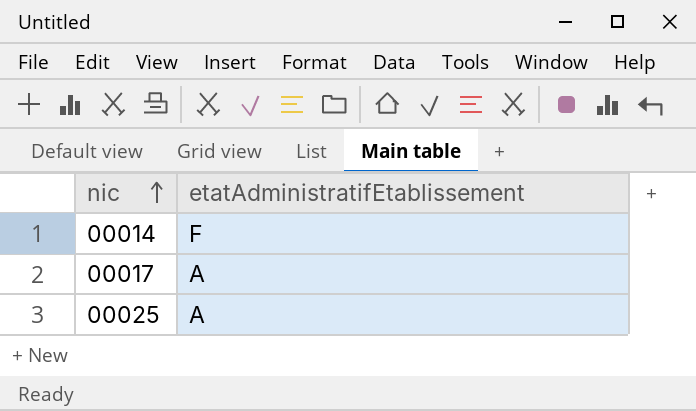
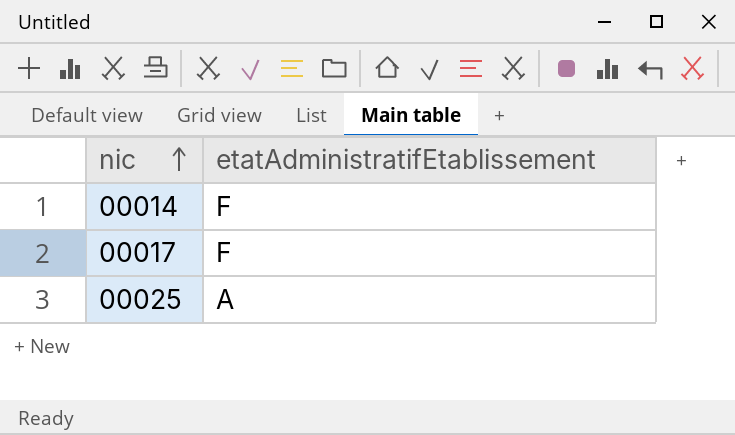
00017 | etatAdministratifEtablissement: A -> F

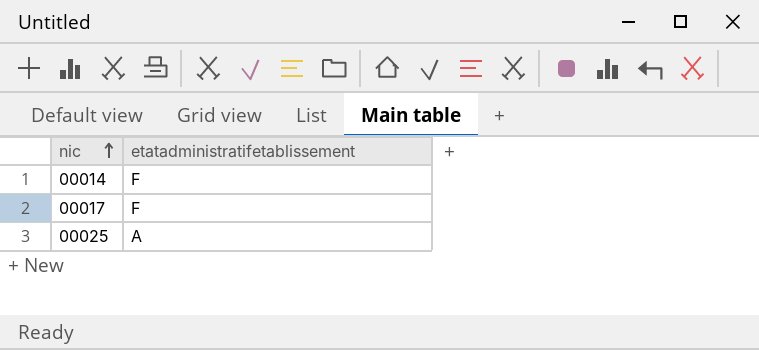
column name: etatAdministratifEtablissement -> etatadministratifetablissement

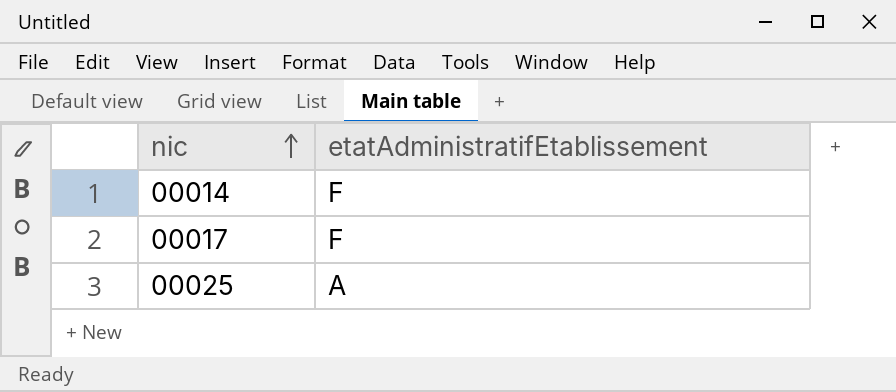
column name: etatadministratifetablissement -> etatAdministratifEtablissement

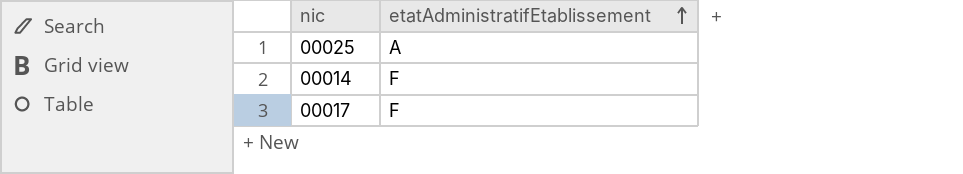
row order: nic ascending -> etatAdministratifEtablissement ascending

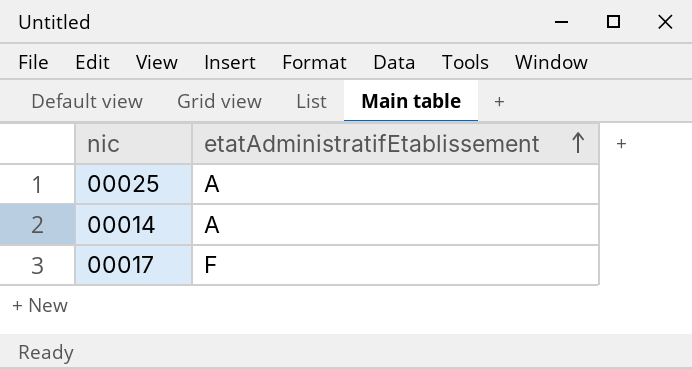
00014 | etatAdministratifEtablissement: F -> A

